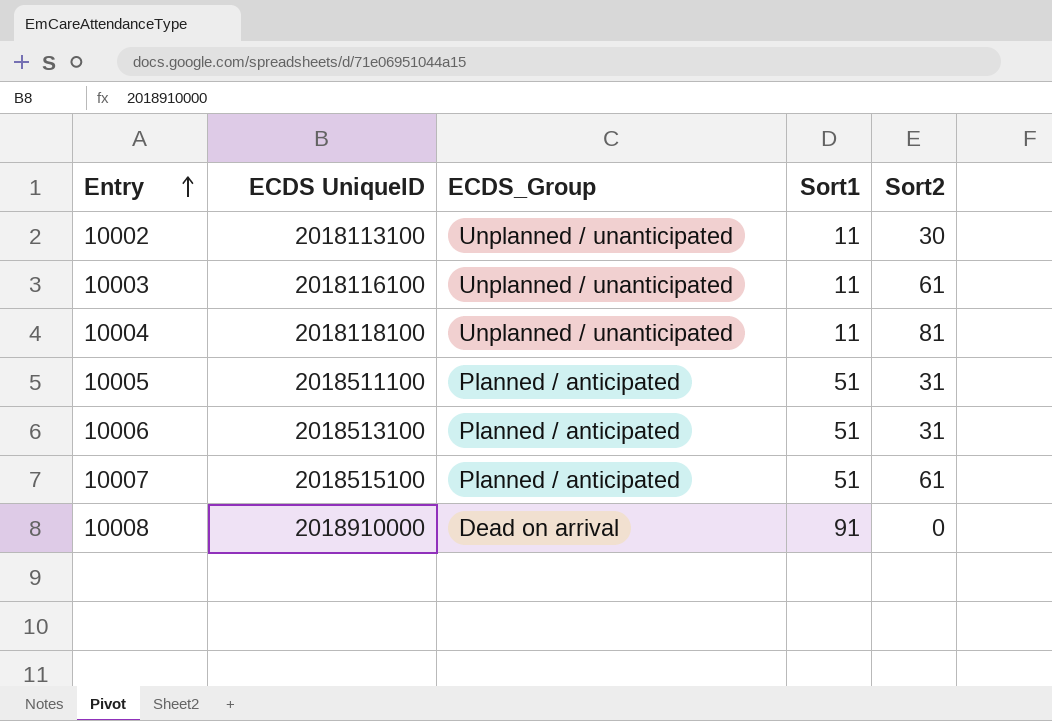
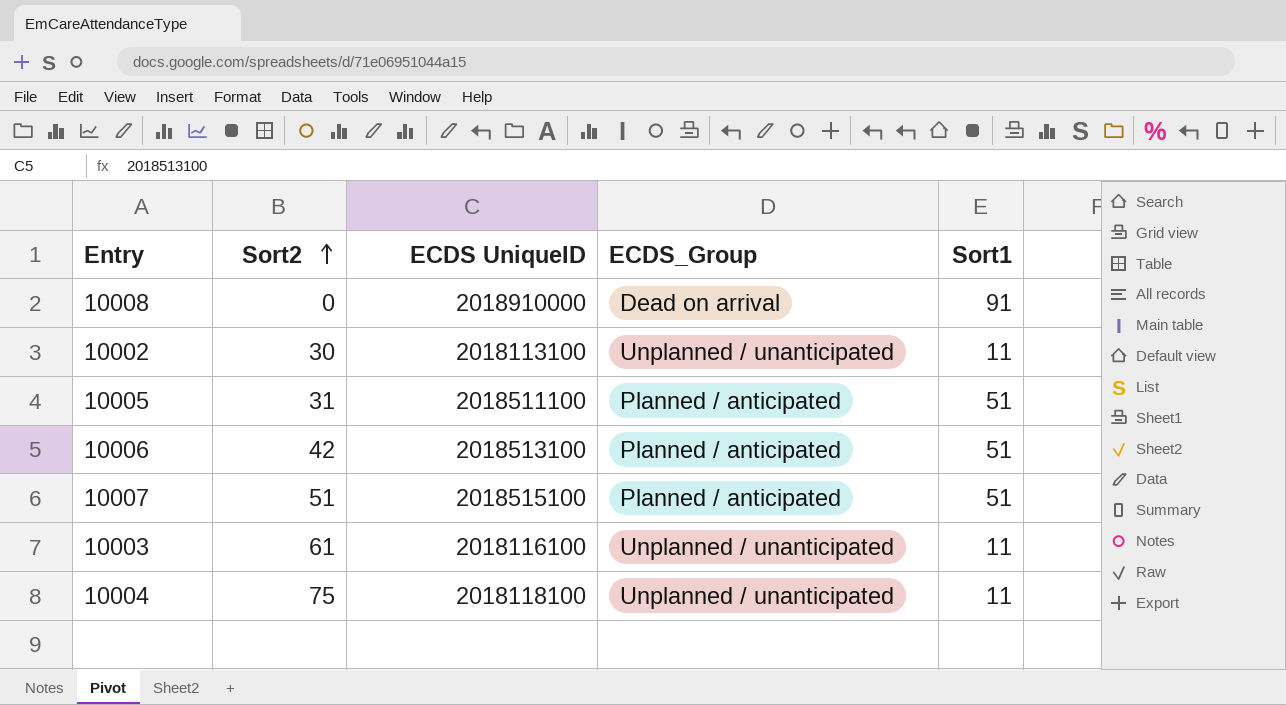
row order: Entry ascending -> Sort2 ascending
column Sort2 | position: 5 -> 2
10006 | Sort2: 31 -> 42
10007 | Sort2: 61 -> 51
10004 | Sort2: 81 -> 75

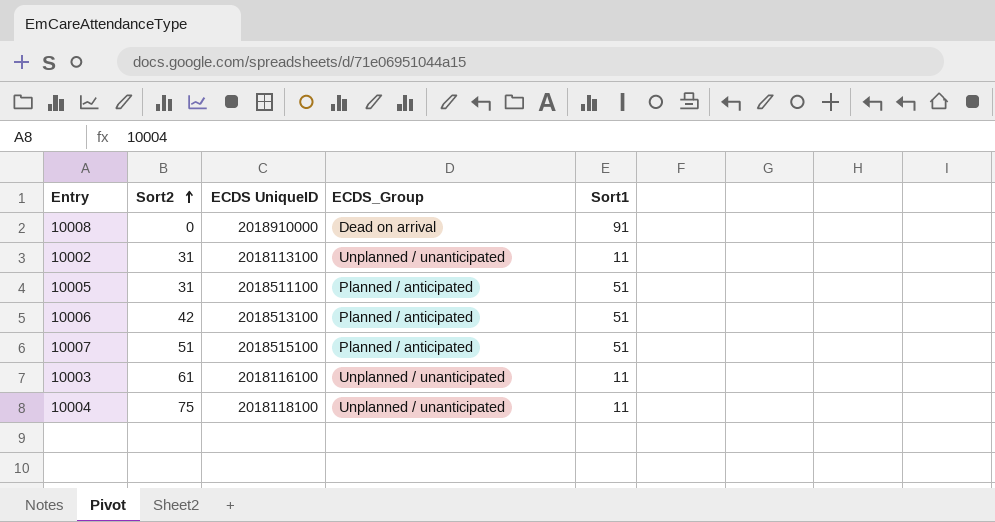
10002 | Sort2: 30 -> 31

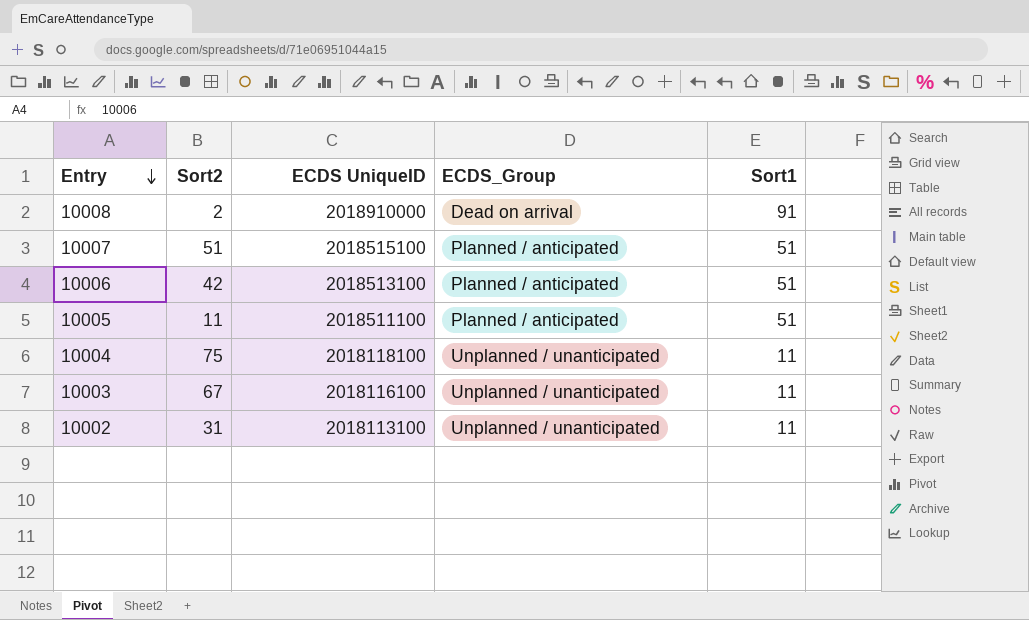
row order: Sort2 ascending -> Entry descending
10008 | Sort2: 0 -> 2
10005 | Sort2: 31 -> 11
10003 | Sort2: 61 -> 67

